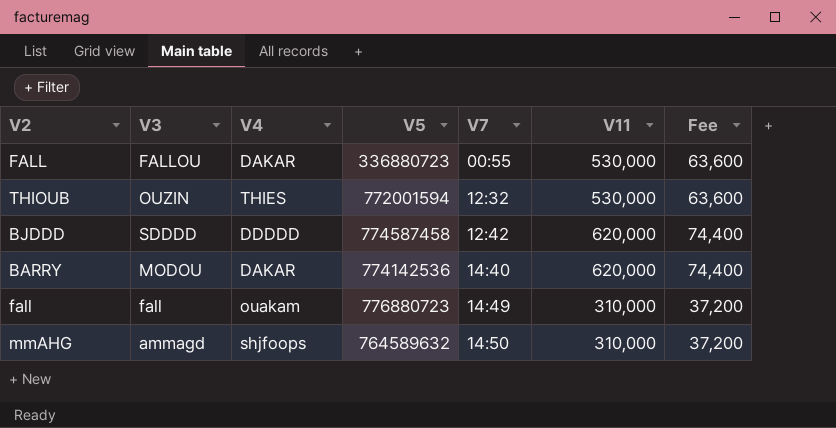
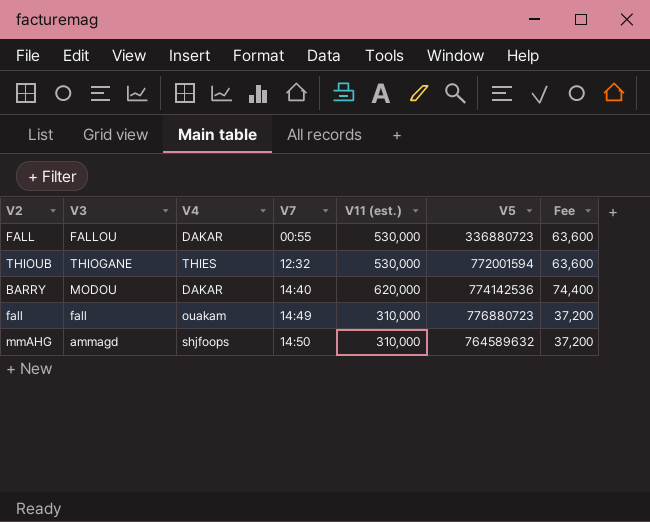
column name: V11 -> V11 (est.)
column V5 | position: 4 -> 6
row BJDDD: SDDDD | DDDDD | 774587458 | 12:42 | 620,000 | 74,400 -> none
THIOUB | V3: OUZIN -> THIOGANE

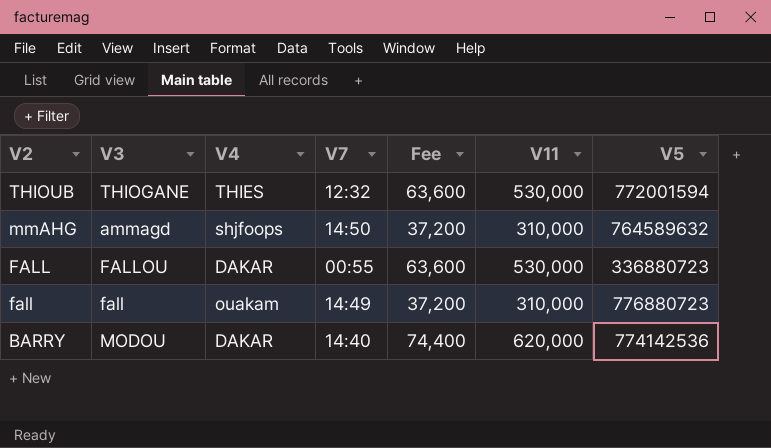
row order: V7 ascending -> V2 descending
column Fee | position: 7 -> 5
column name: V11 (est.) -> V11

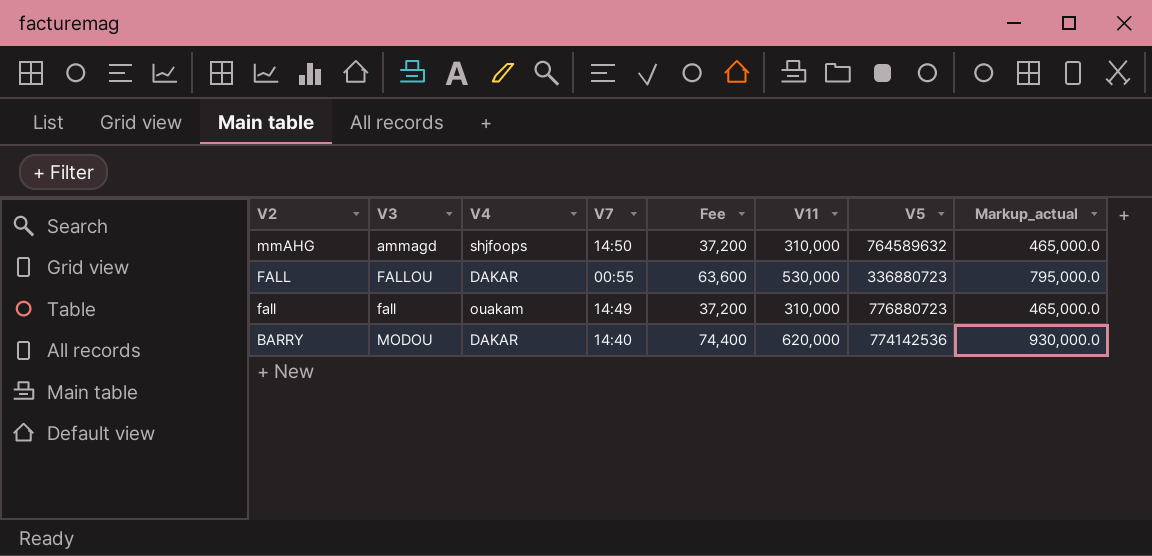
column Markup_actual | formula: none -> [V11] * 1.5
row THIOUB: THIOGANE | THIES | 12:32 | 63,600 | 530,000 | 772001594 -> none

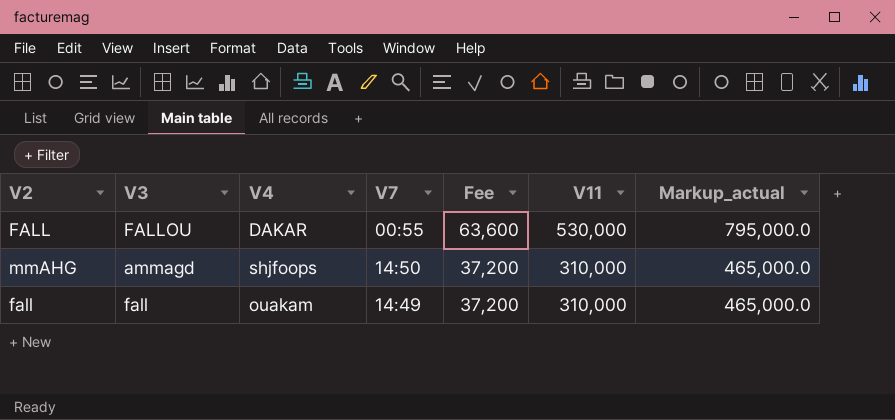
row order: V2 descending -> Fee descending
column V5 | position: 7 -> none
row BARRY: MODOU | DAKAR | 14:40 | 74,400 | 620,000 | 774142536 | 930,000.0 -> none

